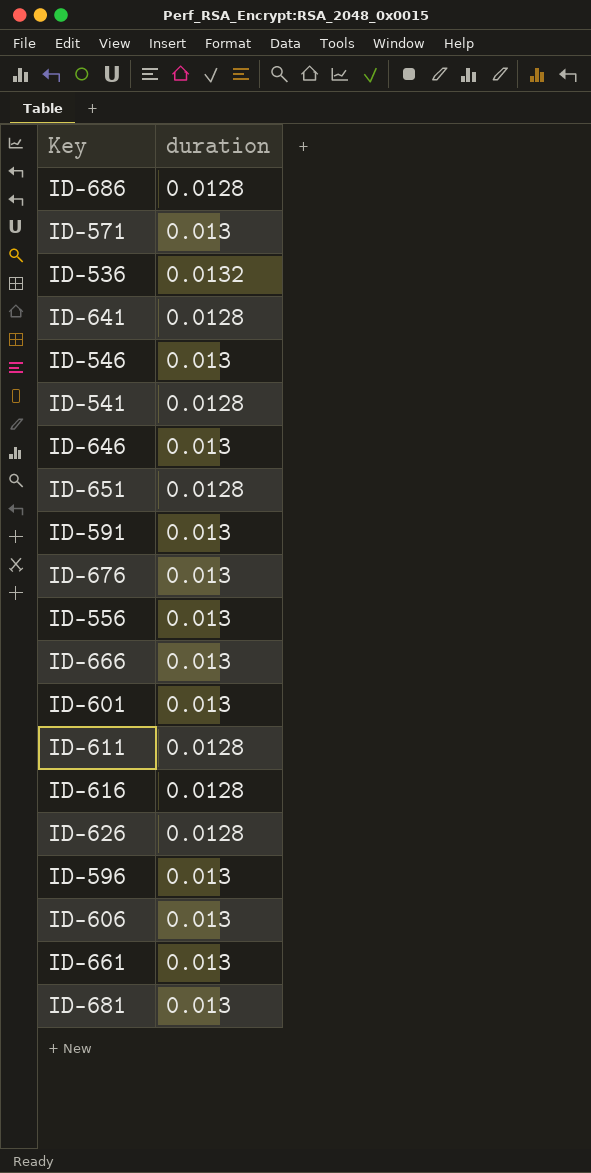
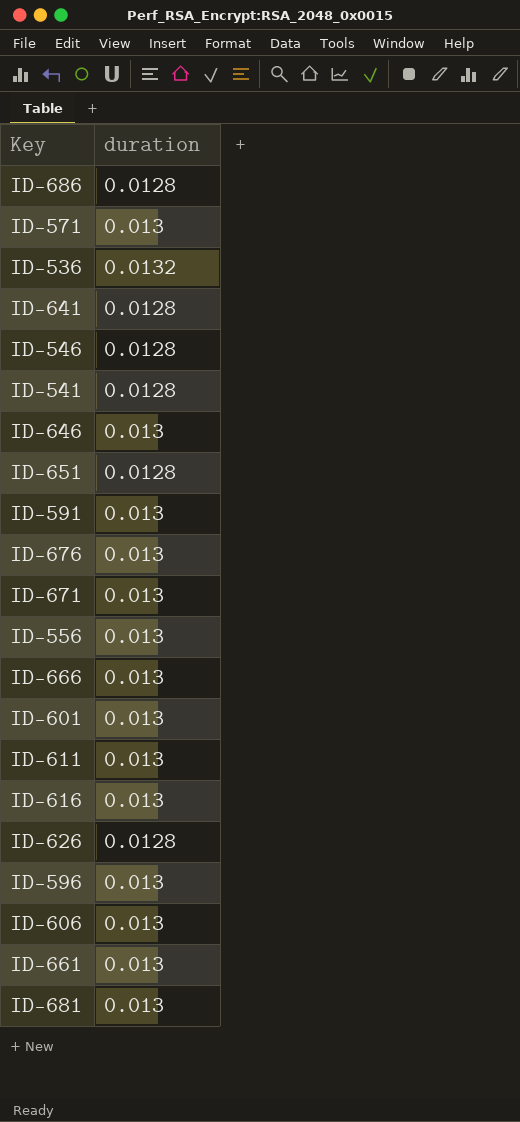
ID-546 | duration: 0.013 -> 0.0128
row ID-671: none -> 0.013
ID-611 | duration: 0.0128 -> 0.013
ID-616 | duration: 0.0128 -> 0.013

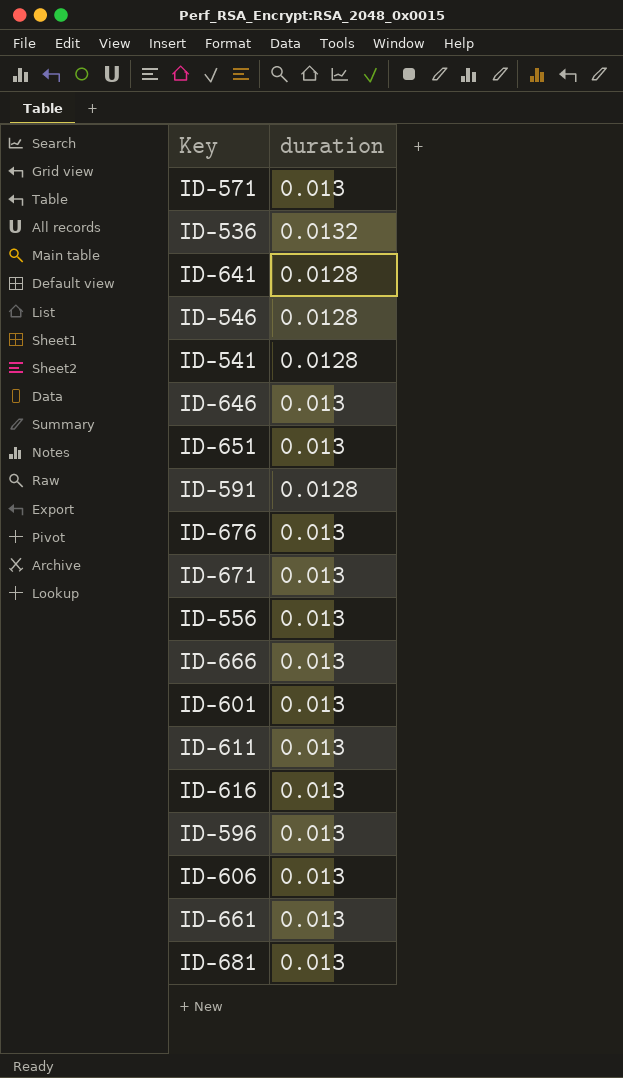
row ID-686: 0.0128 -> none
row ID-626: 0.0128 -> none
ID-651 | duration: 0.0128 -> 0.013
ID-591 | duration: 0.013 -> 0.0128

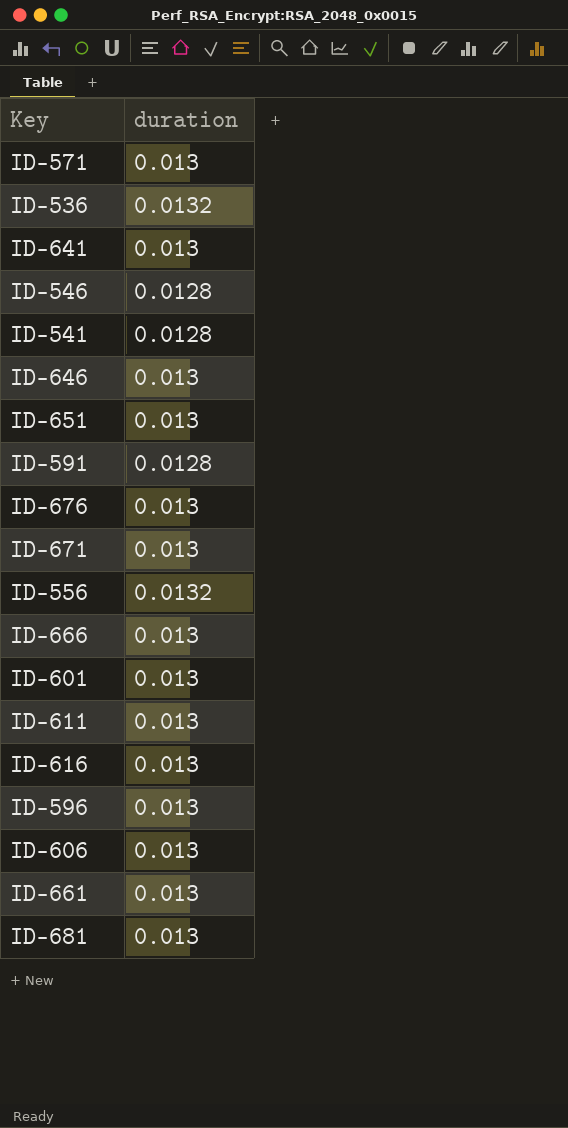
ID-641 | duration: 0.0128 -> 0.013
ID-556 | duration: 0.013 -> 0.0132

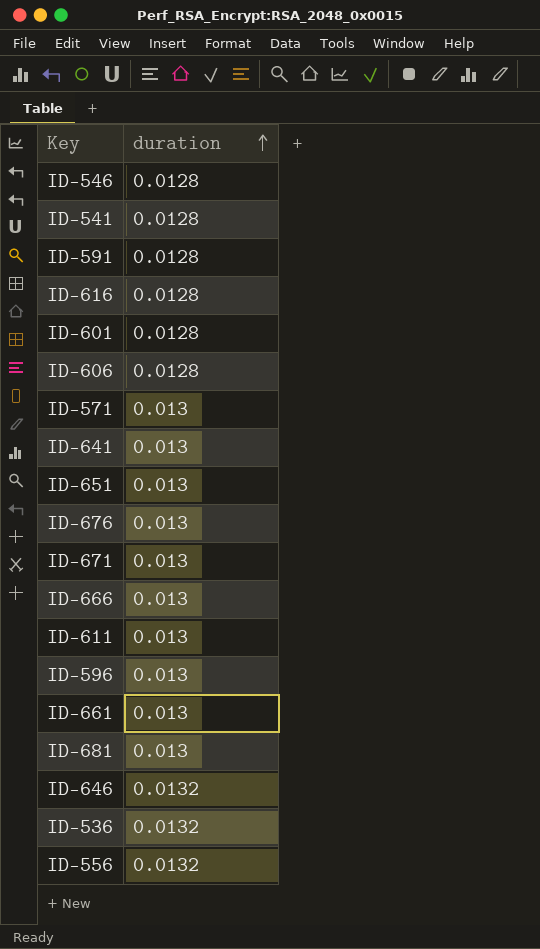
row order: none -> duration ascending
ID-616 | duration: 0.013 -> 0.0128
ID-601 | duration: 0.013 -> 0.0128
ID-606 | duration: 0.013 -> 0.0128
ID-646 | duration: 0.013 -> 0.0132

